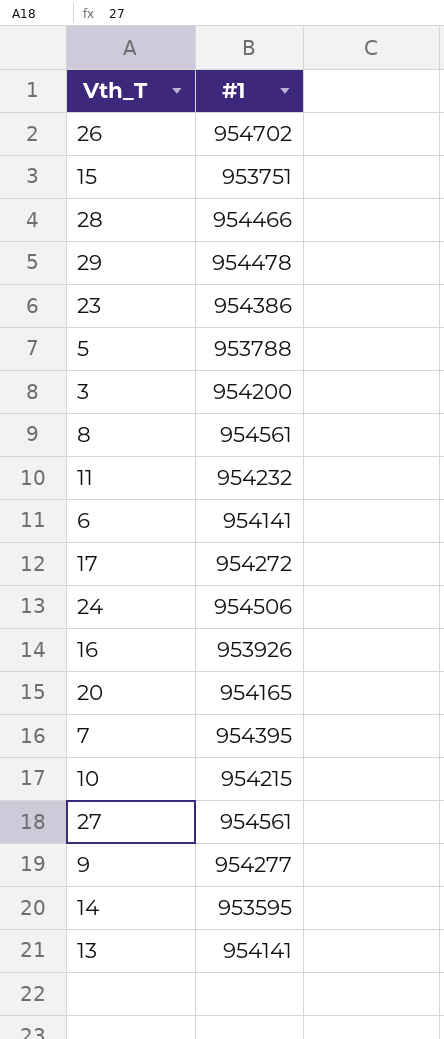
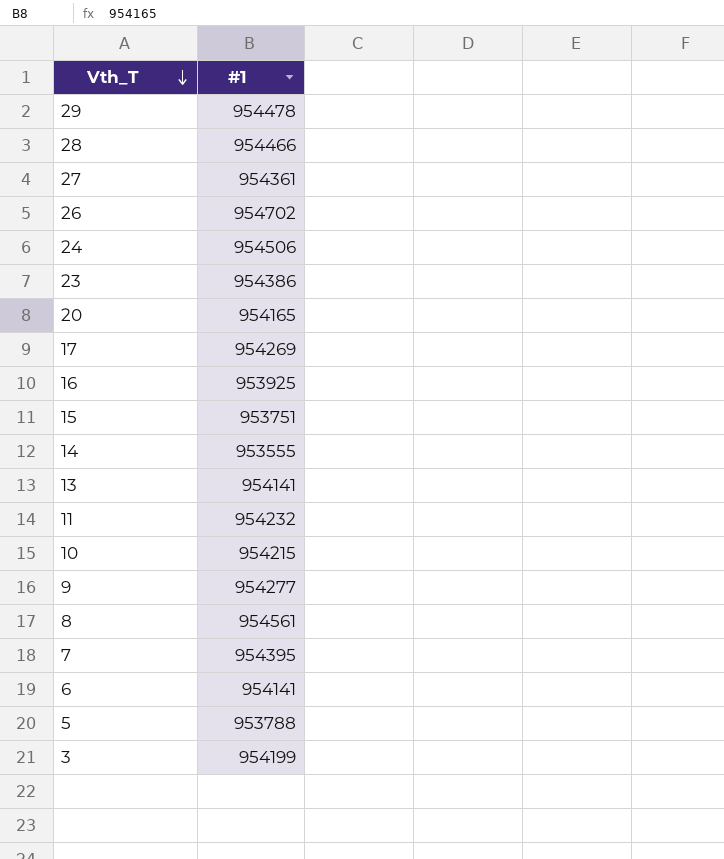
row order: none -> Vth_T descending
27 | #1: 954561 -> 954361
17 | #1: 954272 -> 954269
16 | #1: 953926 -> 953925
14 | #1: 953595 -> 953555
3 | #1: 954200 -> 954199

